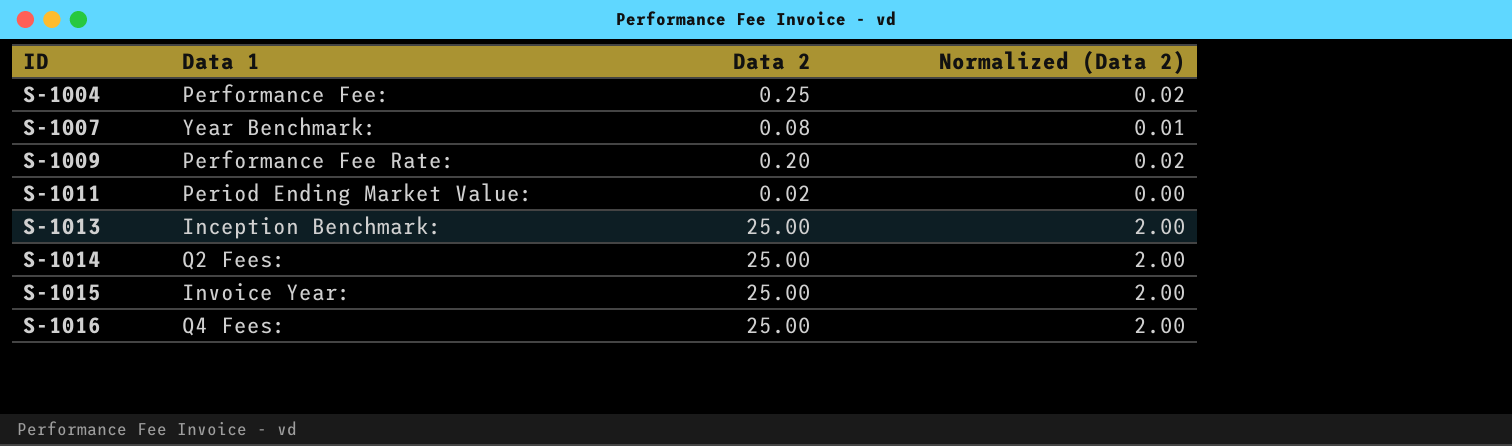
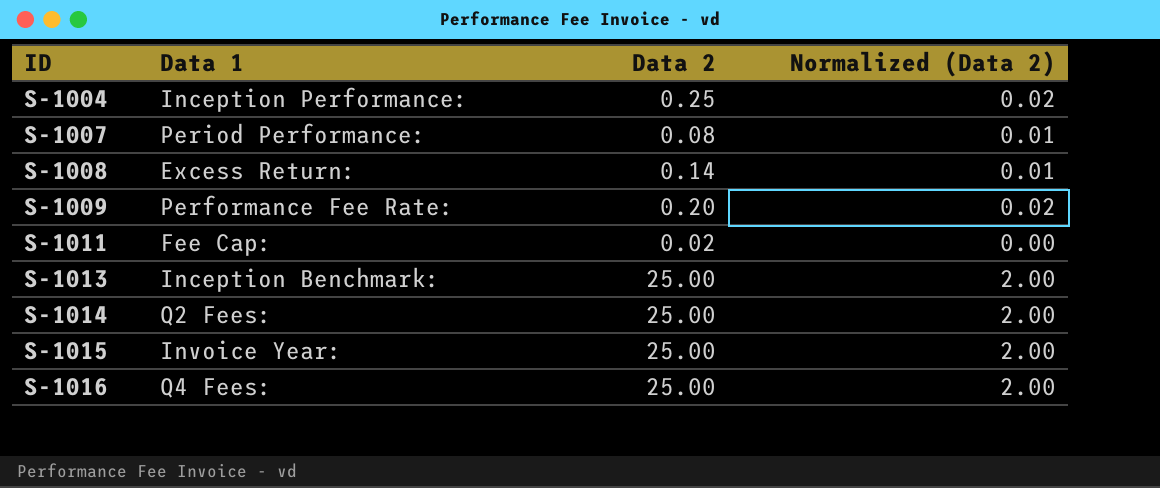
S-1004 | Data 1: Performance Fee: -> Inception Performance:
S-1007 | Data 1: Year Benchmark: -> Period Performance:
row S-1008: none -> Excess Return: | 0.14 | 0.01
S-1011 | Data 1: Period Ending Market Value: -> Fee Cap:

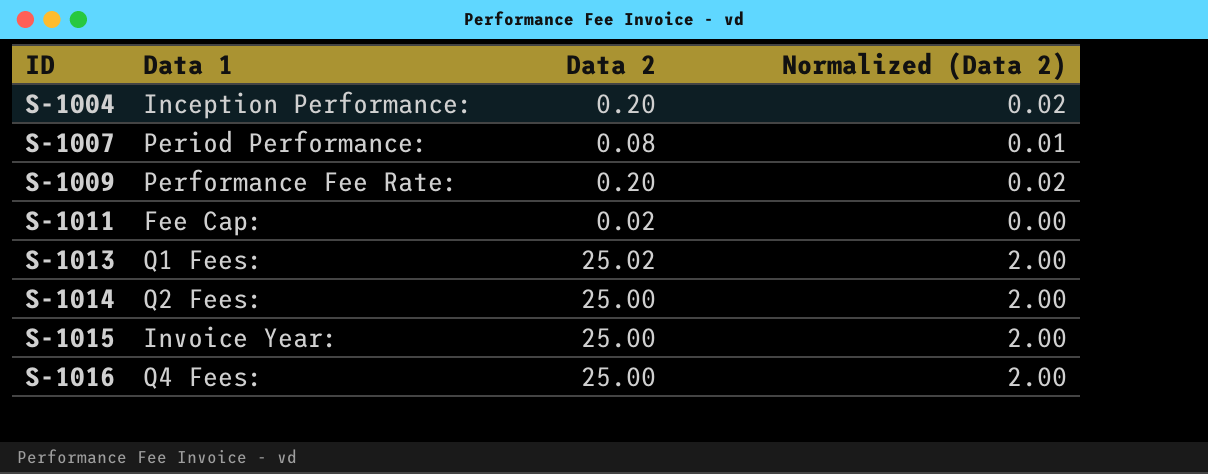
row S-1008: Excess Return: | 0.14 | 0.01 -> none
S-1004 | Data 2: 0.25 -> 0.20
S-1013 | Data 1: Inception Benchmark: -> Q1 Fees:
S-1013 | Data 2: 25.00 -> 25.02

